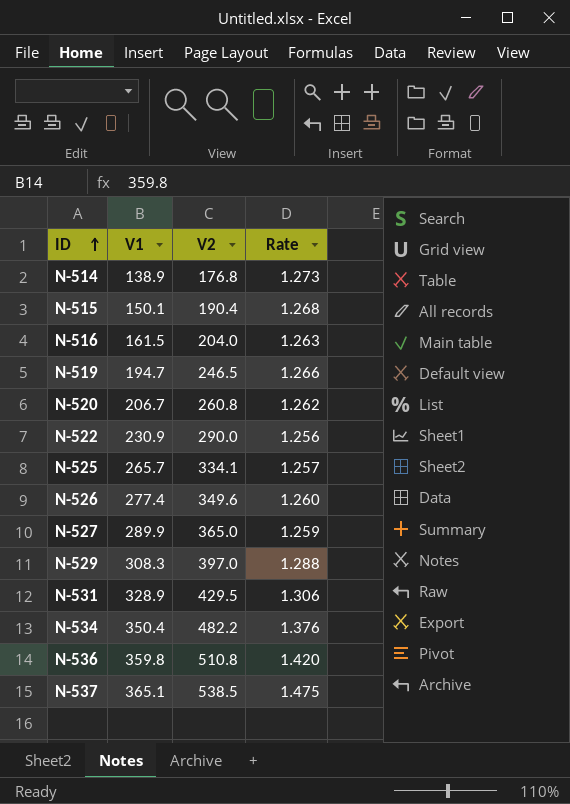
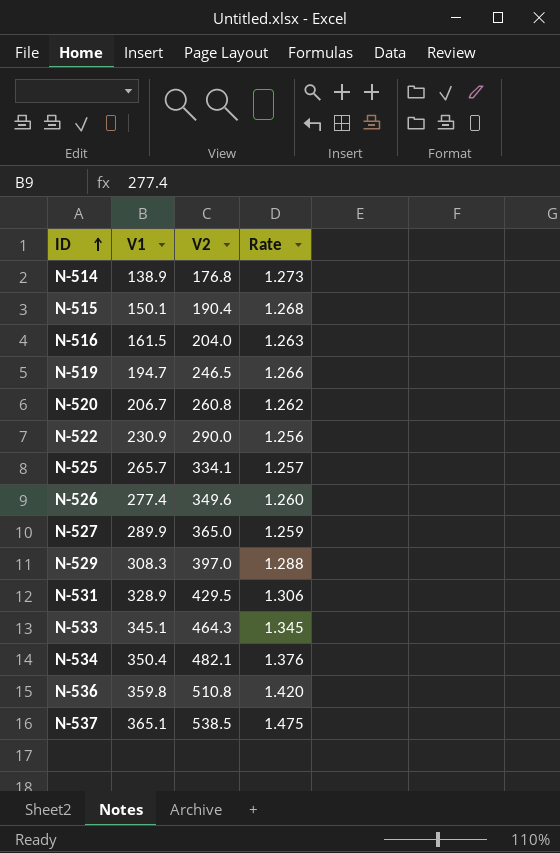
row N-533: none -> 345.1 | 464.3 | 1.345
N-534 | V2: 482.2 -> 482.1

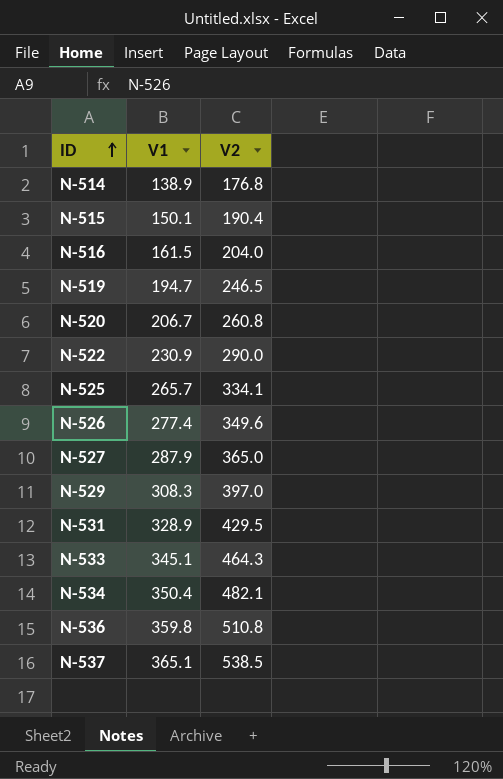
column Rate | formula: [V2] / [V1] -> none
N-527 | V1: 289.9 -> 287.9

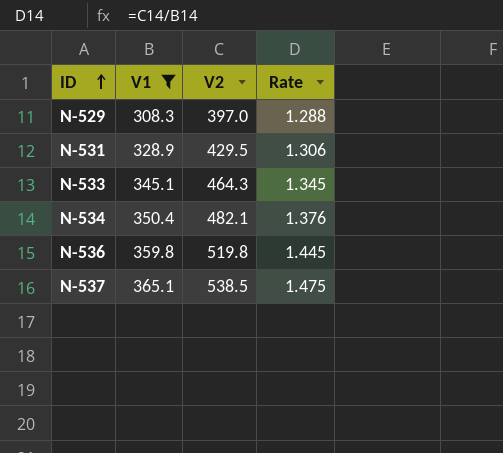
filter: none -> V1 >= 308.3
column Rate | formula: none -> [V2] / [V1]
N-536 | V2: 510.8 -> 519.8

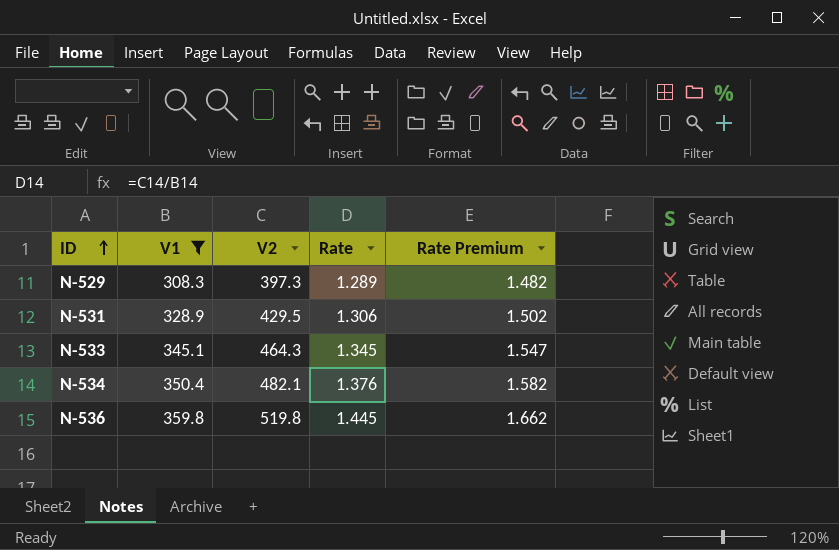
column Rate Premium | formula: none -> [Rate] * 1.15
row N-537: 365.1 | 538.5 | 1.475 -> none
N-529 | V2: 397.0 -> 397.3
N-529 | Rate: 1.288 -> 1.289

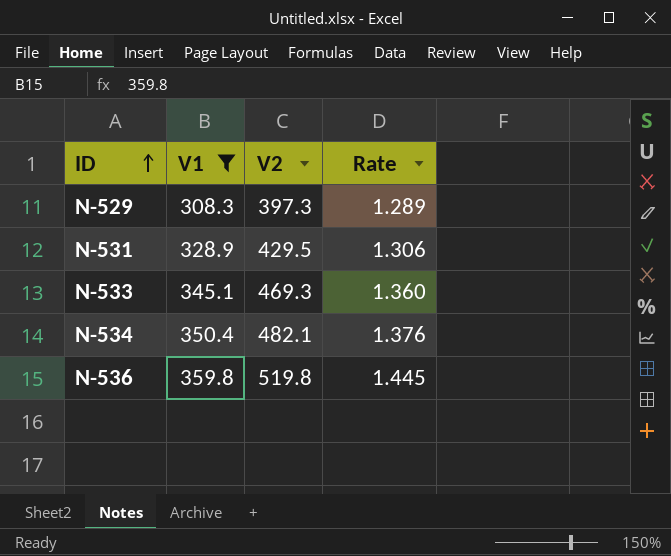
column Rate Premium | formula: [Rate] * 1.15 -> none
N-533 | V2: 464.3 -> 469.3
N-533 | Rate: 1.345 -> 1.360

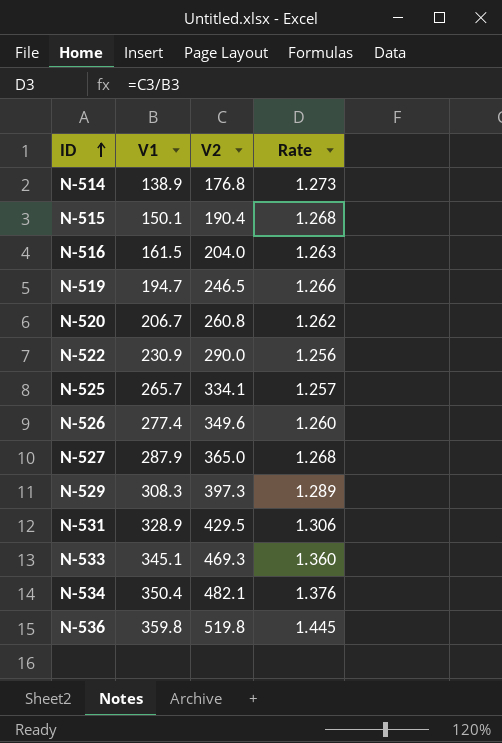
filter: V1 >= 308.3 -> none

